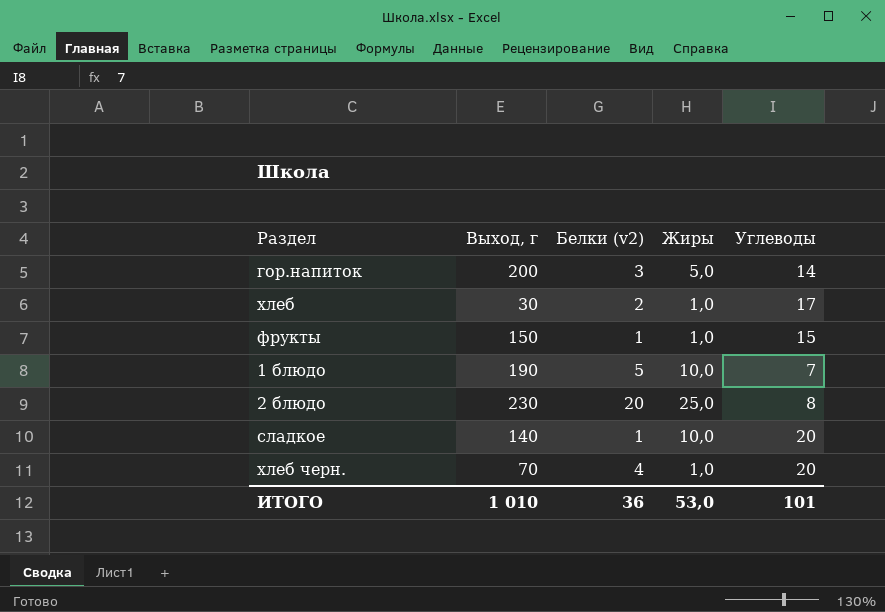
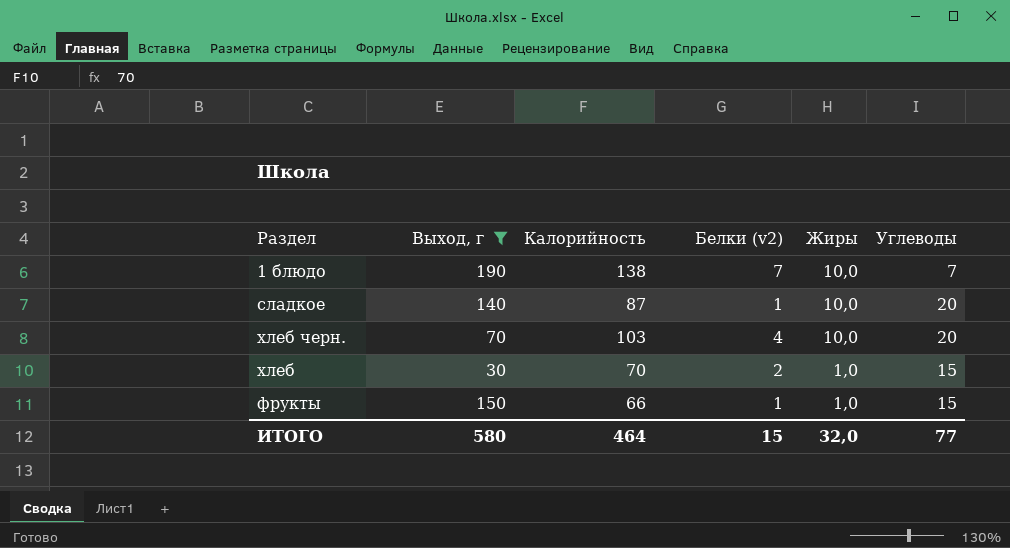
filter: none -> Выход, г <= 190
row order: none -> Жиры descending
column Калорийность | position: none -> 3
1 блюдо | Белки (v2): 5 -> 7
хлеб черн. | Жиры: 1,0 -> 10,0
хлеб | Углеводы: 17 -> 15
ИТОГО | Выход, г: 1 010 -> 580
ИТОГО | Белки (v2): 36 -> 15
ИТОГО | Жиры: 53,0 -> 32,0
ИТОГО | Углеводы: 101 -> 77

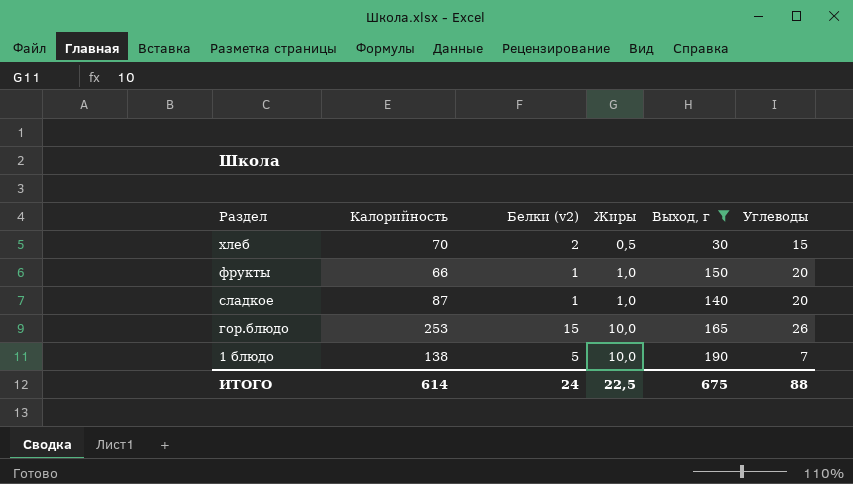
row order: Жиры descending -> Раздел descending
column Выход, г | position: 2 -> 5
row хлеб черн.: 70 | 103 | 4 | 10,0 | 20 -> none
хлеб | Жиры: 1,0 -> 0,5
фрукты | Углеводы: 15 -> 20
сладкое | Жиры: 10,0 -> 1,0
row гор.блюдо: none -> 253 | 15 | 10,0 | 165 | 26
1 блюдо | Белки (v2): 7 -> 5
ИТОГО | Калорийность: 464 -> 614
ИТОГО | Белки (v2): 15 -> 24
ИТОГО | Жиры: 32,0 -> 22,5
ИТОГО | Выход, г: 580 -> 675
ИТОГО | Углеводы: 77 -> 88

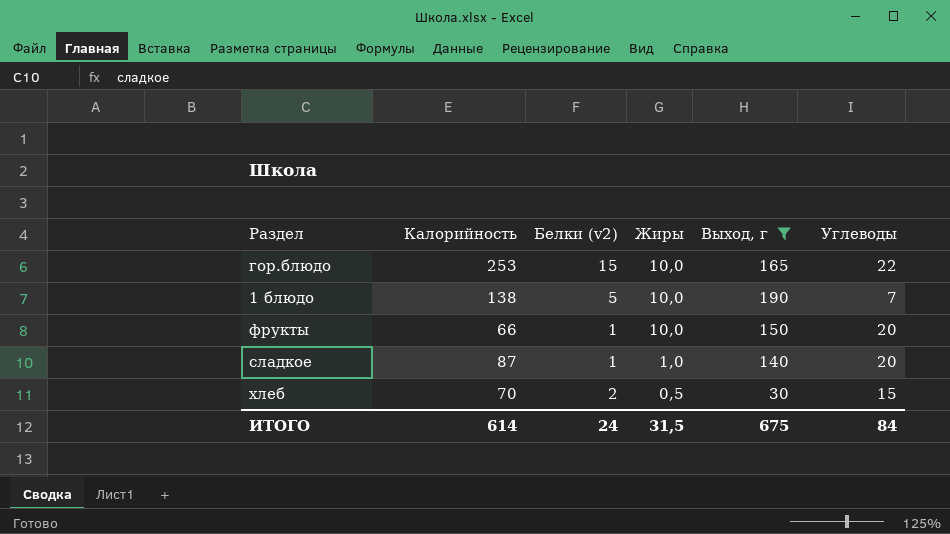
row order: Раздел descending -> Жиры descending
гор.блюдо | Углеводы: 26 -> 22
фрукты | Жиры: 1,0 -> 10,0
ИТОГО | Жиры: 22,5 -> 31,5
ИТОГО | Углеводы: 88 -> 84

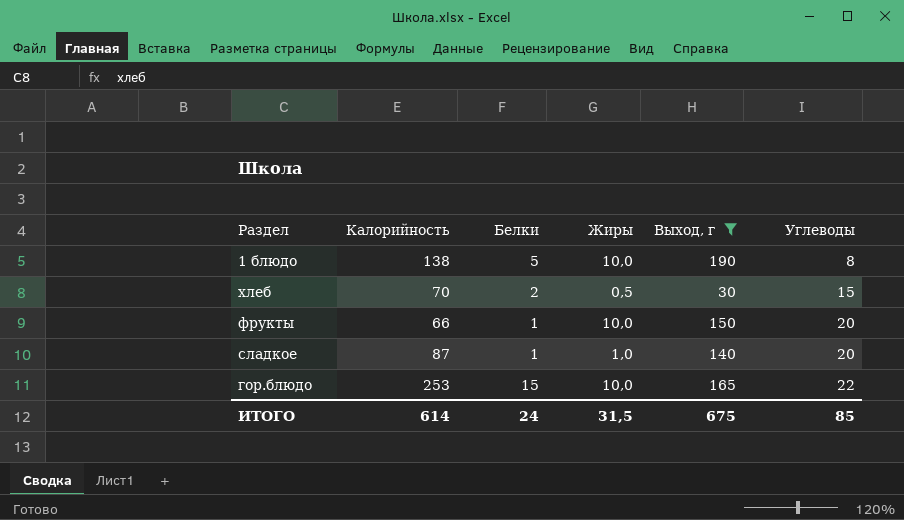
row order: Жиры descending -> Углеводы ascending
column name: Белки (v2) -> Белки
1 блюдо | Углеводы: 7 -> 8
ИТОГО | Углеводы: 84 -> 85

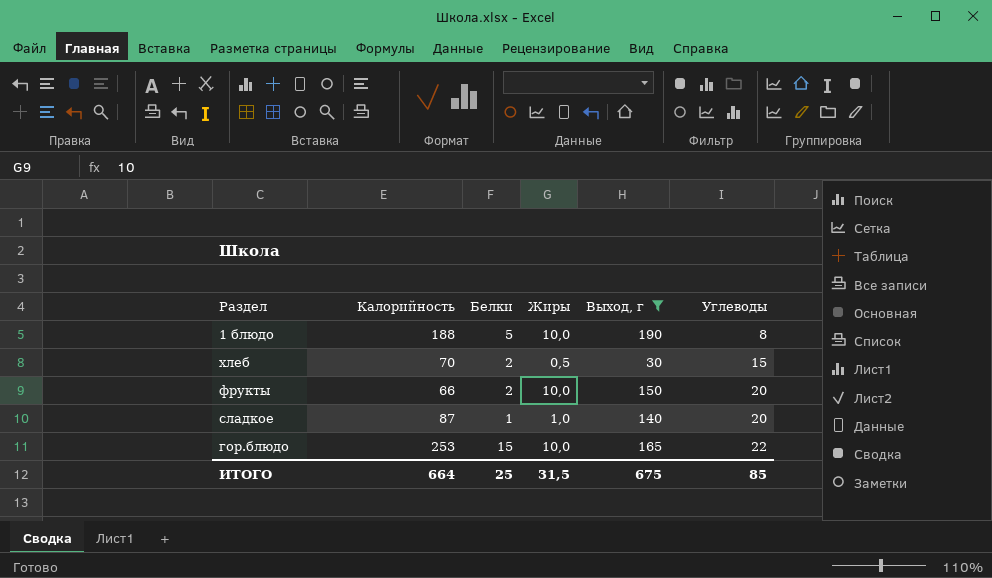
1 блюдо | Калорийность: 138 -> 188
фрукты | Белки: 1 -> 2
ИТОГО | Калорийность: 614 -> 664
ИТОГО | Белки: 24 -> 25

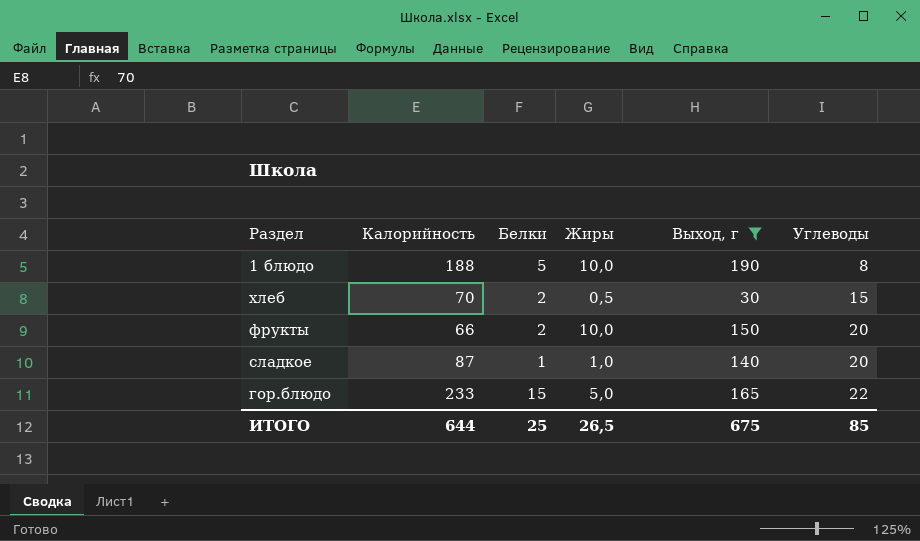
гор.блюдо | Калорийность: 253 -> 233
гор.блюдо | Жиры: 10,0 -> 5,0
ИТОГО | Калорийность: 664 -> 644
ИТОГО | Жиры: 31,5 -> 26,5

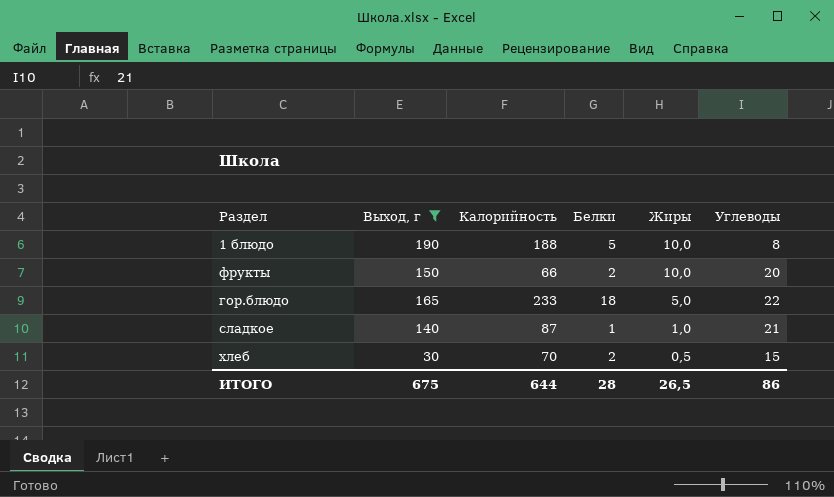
row order: Углеводы ascending -> Жиры descending
column Выход, г | position: 5 -> 2
гор.блюдо | Белки: 15 -> 18
сладкое | Углеводы: 20 -> 21
ИТОГО | Белки: 25 -> 28
ИТОГО | Углеводы: 85 -> 86

